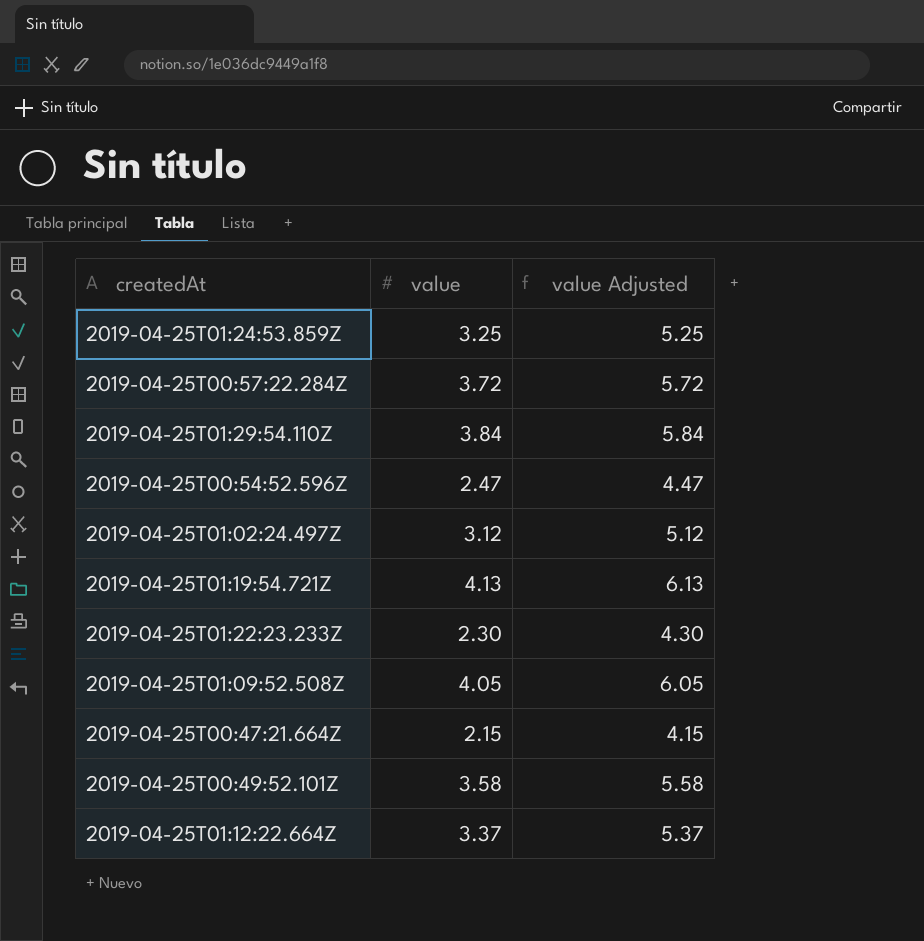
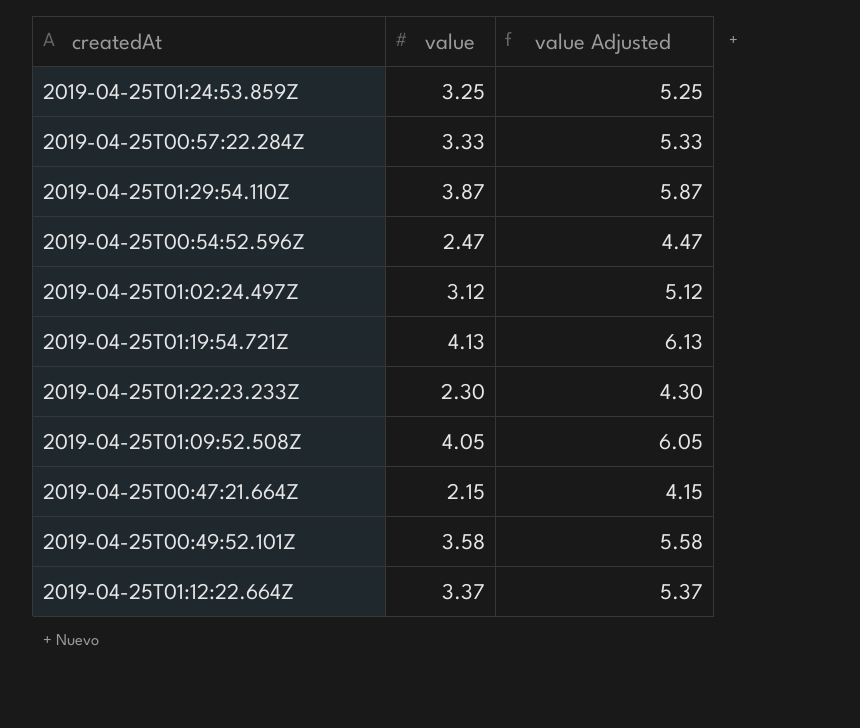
2019-04-25T00:57:22.284Z | value: 3.72 -> 3.33
2019-04-25T00:57:22.284Z | value Adjusted: 5.72 -> 5.33
2019-04-25T01:29:54.110Z | value: 3.84 -> 3.87
2019-04-25T01:29:54.110Z | value Adjusted: 5.84 -> 5.87

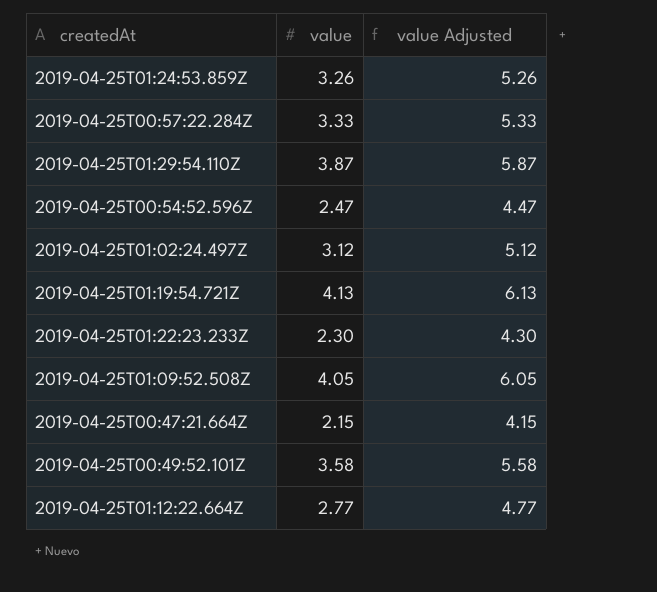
2019-04-25T01:24:53.859Z | value: 3.25 -> 3.26
2019-04-25T01:24:53.859Z | value Adjusted: 5.25 -> 5.26
2019-04-25T01:12:22.664Z | value: 3.37 -> 2.77
2019-04-25T01:12:22.664Z | value Adjusted: 5.37 -> 4.77

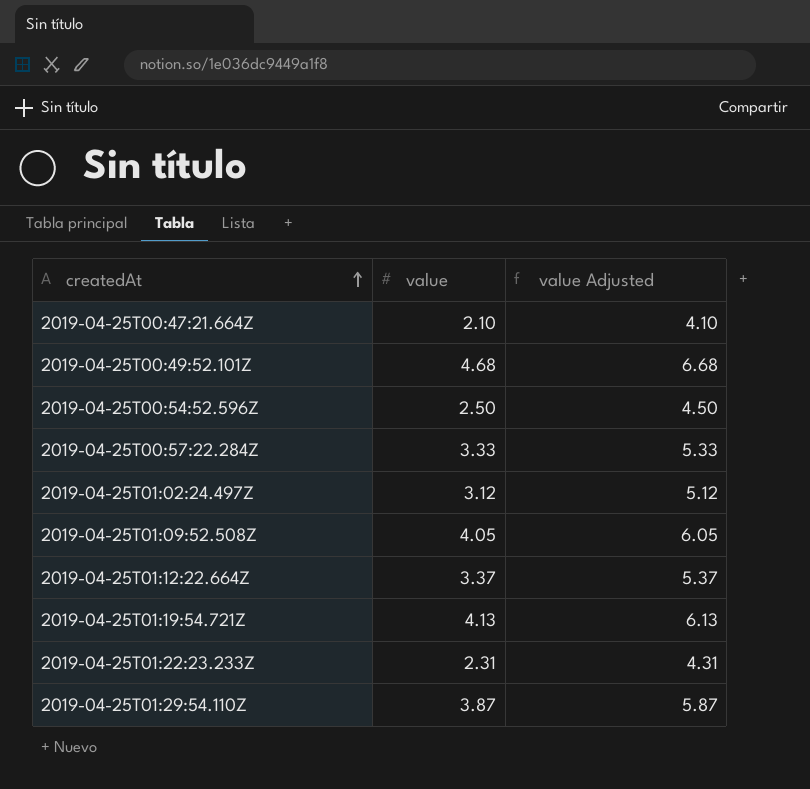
row order: none -> createdAt ascending
row 2019-04-25T01:24:53.859Z: 3.26 | 5.26 -> none
2019-04-25T00:47:21.664Z | value: 2.15 -> 2.10
2019-04-25T00:47:21.664Z | value Adjusted: 4.15 -> 4.10
2019-04-25T00:49:52.101Z | value: 3.58 -> 4.68
2019-04-25T00:49:52.101Z | value Adjusted: 5.58 -> 6.68
2019-04-25T00:54:52.596Z | value: 2.47 -> 2.50
2019-04-25T00:54:52.596Z | value Adjusted: 4.47 -> 4.50
2019-04-25T01:12:22.664Z | value: 2.77 -> 3.37
2019-04-25T01:12:22.664Z | value Adjusted: 4.77 -> 5.37
2019-04-25T01:22:23.233Z | value: 2.30 -> 2.31
2019-04-25T01:22:23.233Z | value Adjusted: 4.30 -> 4.31

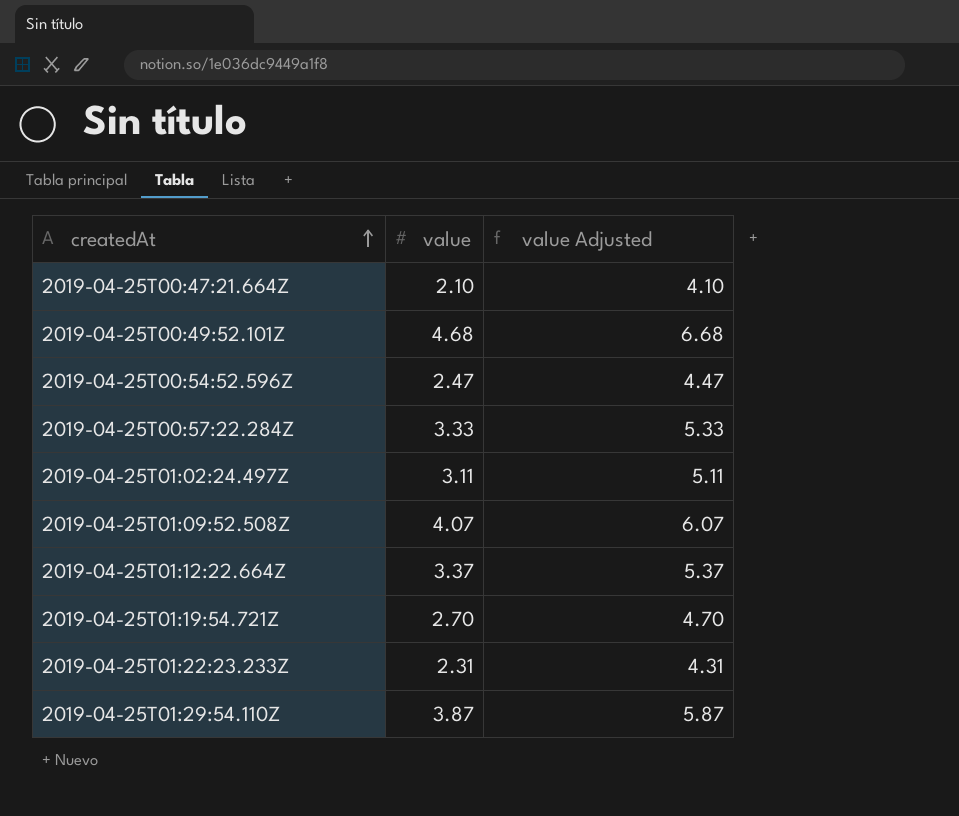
2019-04-25T00:54:52.596Z | value: 2.50 -> 2.47
2019-04-25T00:54:52.596Z | value Adjusted: 4.50 -> 4.47
2019-04-25T01:02:24.497Z | value: 3.12 -> 3.11
2019-04-25T01:02:24.497Z | value Adjusted: 5.12 -> 5.11
2019-04-25T01:09:52.508Z | value: 4.05 -> 4.07
2019-04-25T01:09:52.508Z | value Adjusted: 6.05 -> 6.07
2019-04-25T01:19:54.721Z | value: 4.13 -> 2.70
2019-04-25T01:19:54.721Z | value Adjusted: 6.13 -> 4.70

